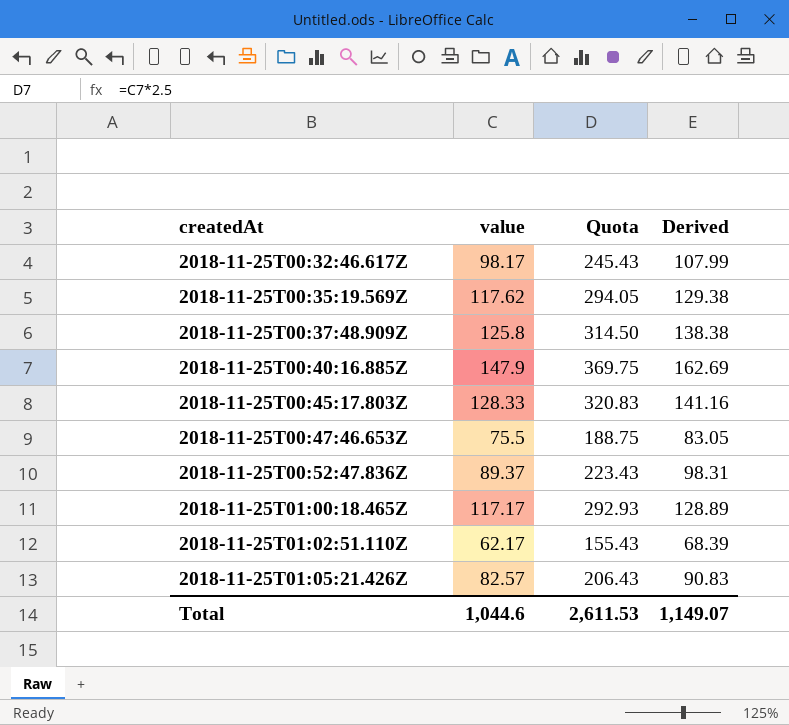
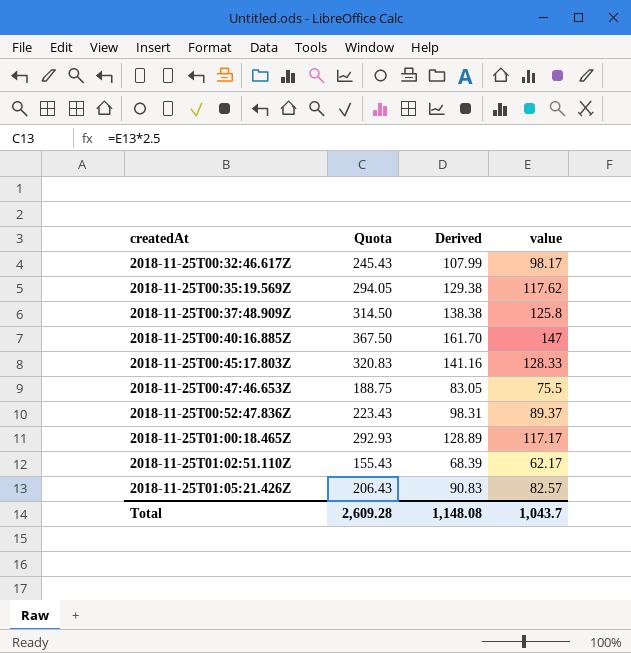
column value | position: 2 -> 4
2018-11-25T00:40:16.885Z | Quota: 369.75 -> 367.50
2018-11-25T00:40:16.885Z | Derived: 162.69 -> 161.70
2018-11-25T00:40:16.885Z | value: 147.9 -> 147
Total | Quota: 2,611.53 -> 2,609.28
Total | Derived: 1,149.07 -> 1,148.08
Total | value: 1,044.6 -> 1,043.7

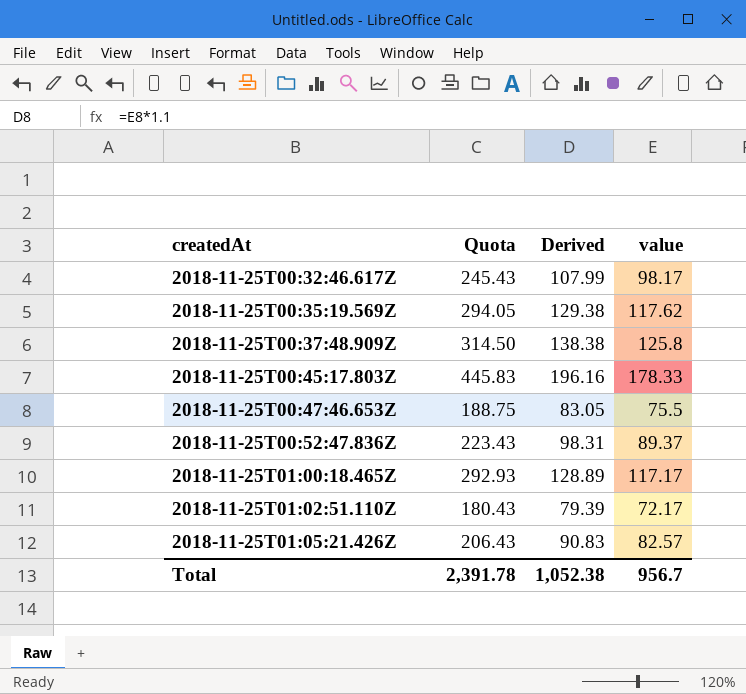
row 2018-11-25T00:40:16.885Z: 367.50 | 161.70 | 147 -> none
2018-11-25T00:45:17.803Z | Quota: 320.83 -> 445.83
2018-11-25T00:45:17.803Z | Derived: 141.16 -> 196.16
2018-11-25T00:45:17.803Z | value: 128.33 -> 178.33
2018-11-25T01:02:51.110Z | Quota: 155.43 -> 180.43
2018-11-25T01:02:51.110Z | Derived: 68.39 -> 79.39
2018-11-25T01:02:51.110Z | value: 62.17 -> 72.17
Total | Quota: 2,609.28 -> 2,391.78
Total | Derived: 1,148.08 -> 1,052.38
Total | value: 1,043.7 -> 956.7

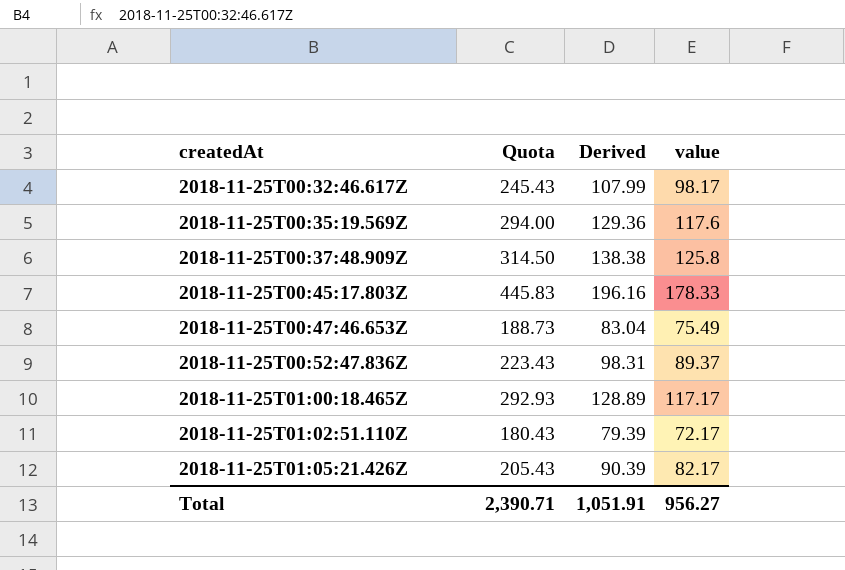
2018-11-25T00:35:19.569Z | Quota: 294.05 -> 294.00
2018-11-25T00:35:19.569Z | Derived: 129.38 -> 129.36
2018-11-25T00:35:19.569Z | value: 117.62 -> 117.6
2018-11-25T00:47:46.653Z | Quota: 188.75 -> 188.73
2018-11-25T00:47:46.653Z | Derived: 83.05 -> 83.04
2018-11-25T00:47:46.653Z | value: 75.5 -> 75.49
2018-11-25T01:05:21.426Z | Quota: 206.43 -> 205.43
2018-11-25T01:05:21.426Z | Derived: 90.83 -> 90.39
2018-11-25T01:05:21.426Z | value: 82.57 -> 82.17
Total | Quota: 2,391.78 -> 2,390.71
Total | Derived: 1,052.38 -> 1,051.91
Total | value: 956.7 -> 956.27

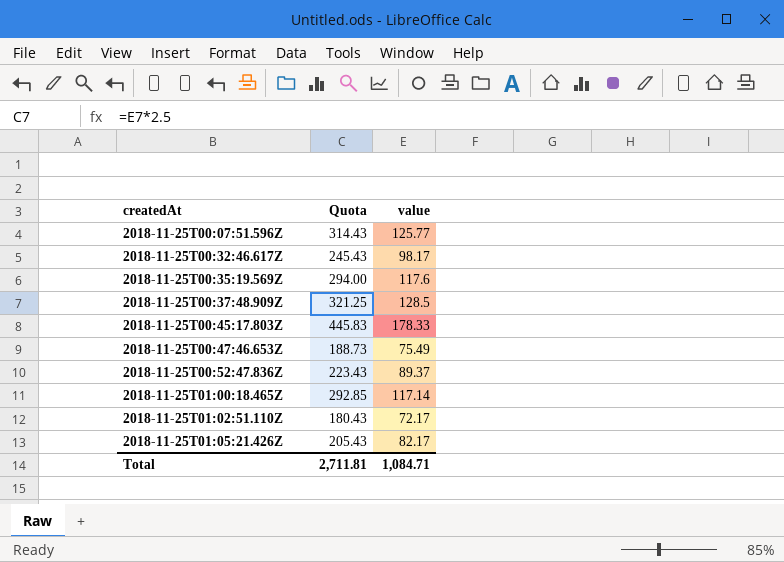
column Derived | formula: [value] * 1.1 -> none
row 2018-11-25T00:07:51.596Z: none -> 314.43 | 125.77
2018-11-25T00:37:48.909Z | Quota: 314.50 -> 321.25
2018-11-25T00:37:48.909Z | value: 125.8 -> 128.5
2018-11-25T01:00:18.465Z | Quota: 292.93 -> 292.85
2018-11-25T01:00:18.465Z | value: 117.17 -> 117.14
Total | Quota: 2,390.71 -> 2,711.81
Total | value: 956.27 -> 1,084.71

